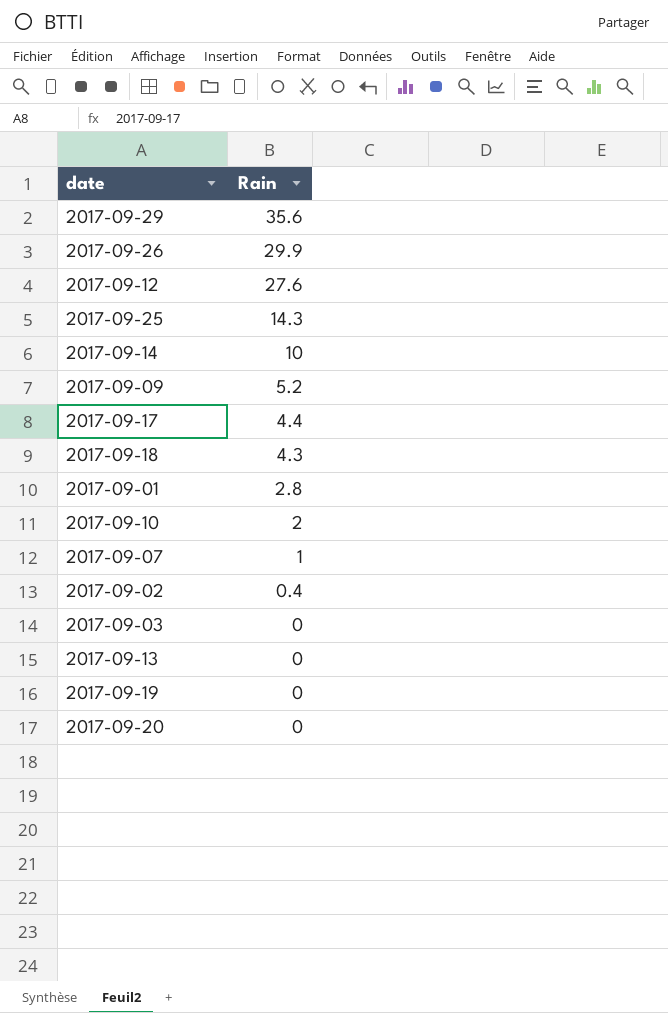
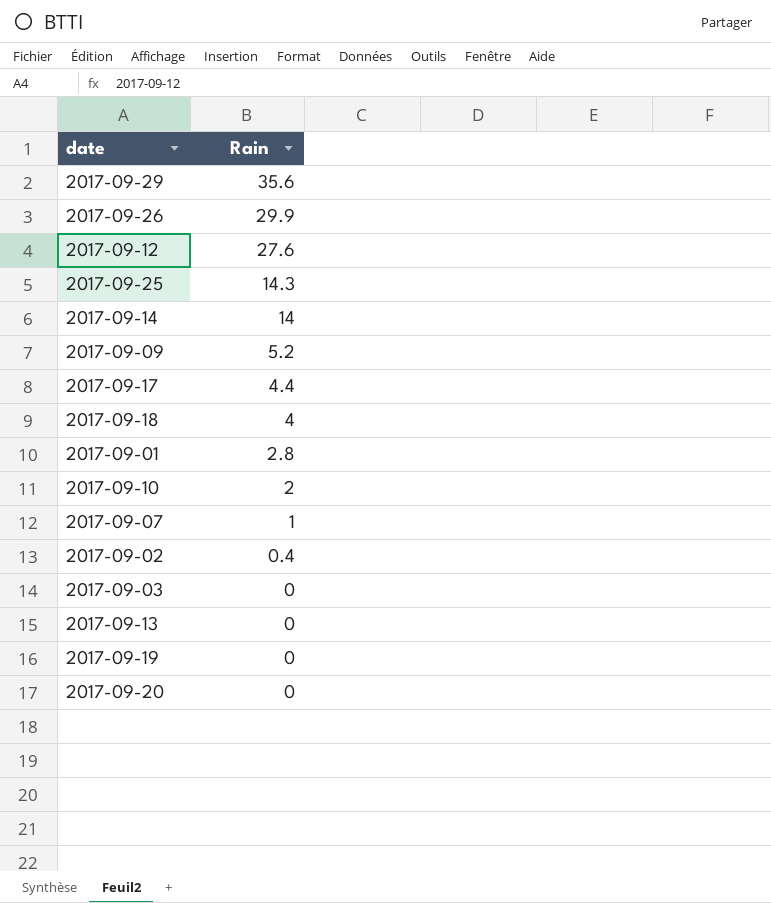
2017-09-14 | Rain: 10 -> 14
2017-09-18 | Rain: 4.3 -> 4

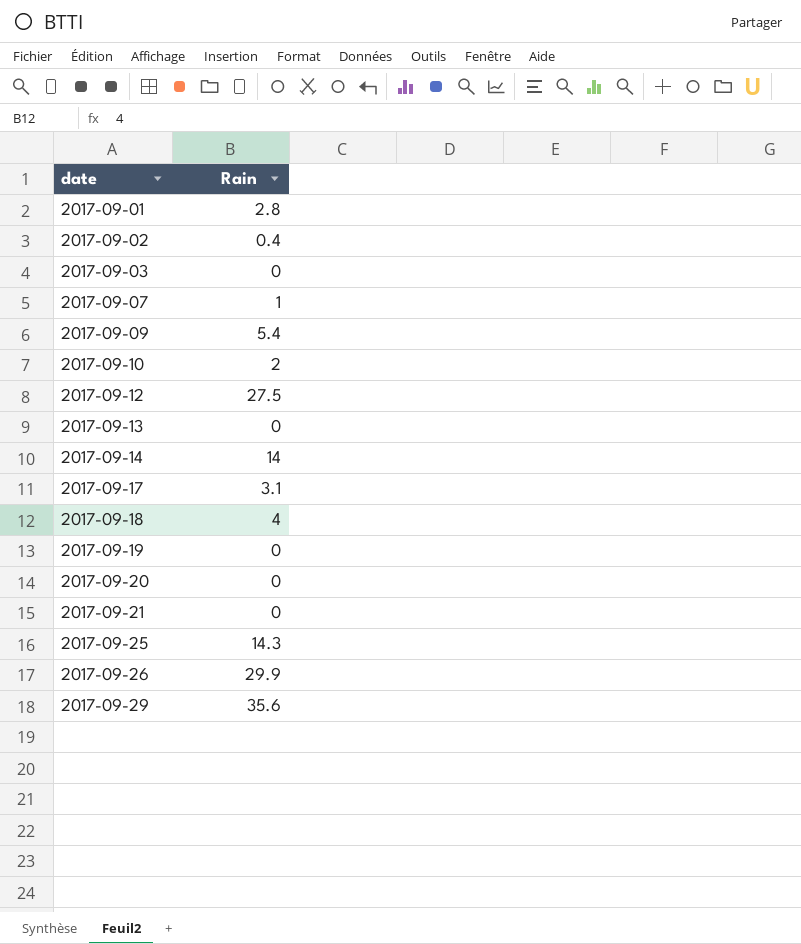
row order: Rain descending -> date ascending
2017-09-09 | Rain: 5.2 -> 5.4
2017-09-12 | Rain: 27.6 -> 27.5
2017-09-17 | Rain: 4.4 -> 3.1
row 2017-09-21: none -> 0

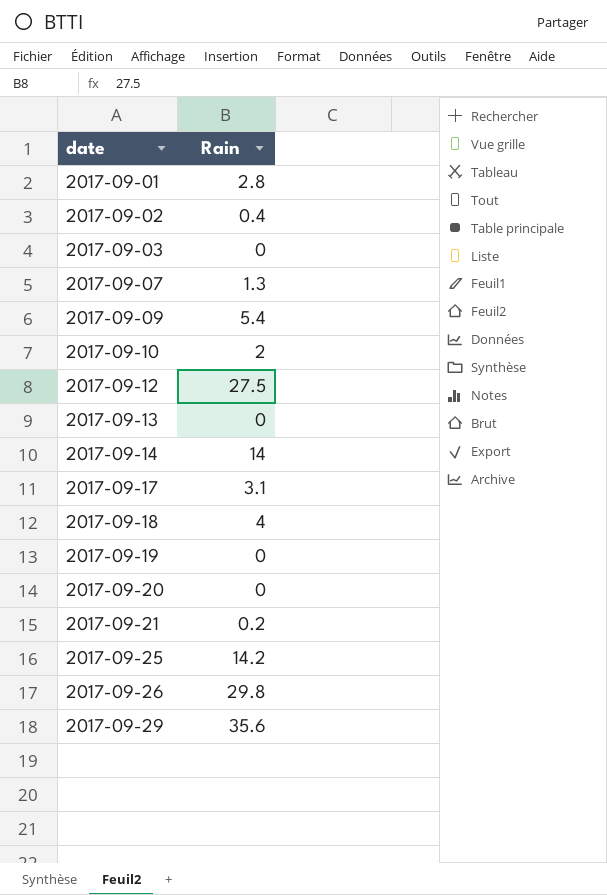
2017-09-07 | Rain: 1 -> 1.3
2017-09-21 | Rain: 0 -> 0.2
2017-09-25 | Rain: 14.3 -> 14.2
2017-09-26 | Rain: 29.9 -> 29.8

